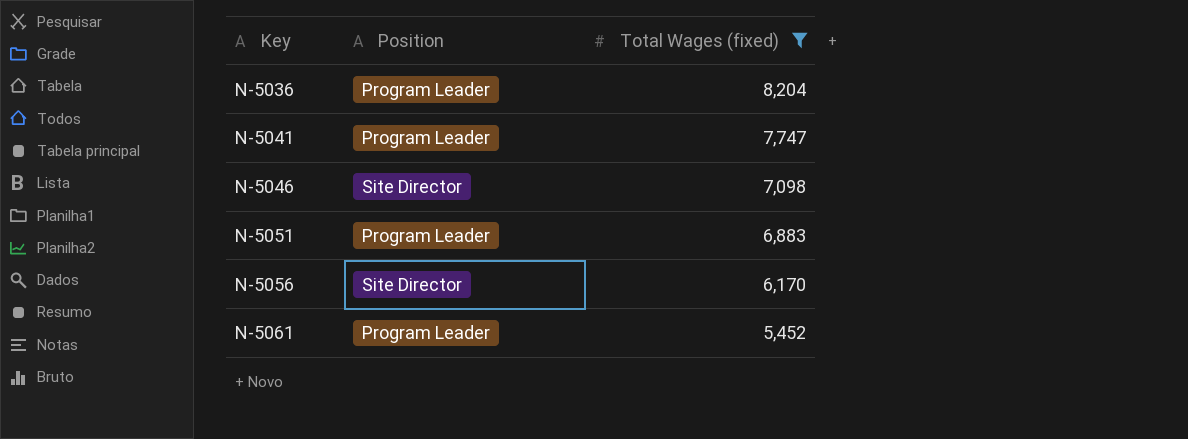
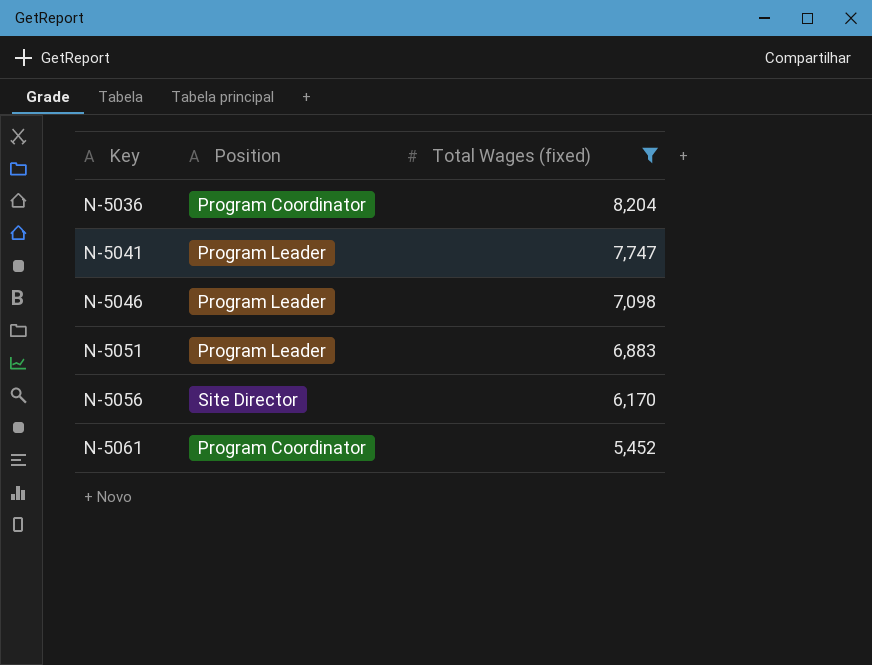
N-5036 | Position: Program Leader -> Program Coordinator
N-5046 | Position: Site Director -> Program Leader
N-5061 | Position: Program Leader -> Program Coordinator

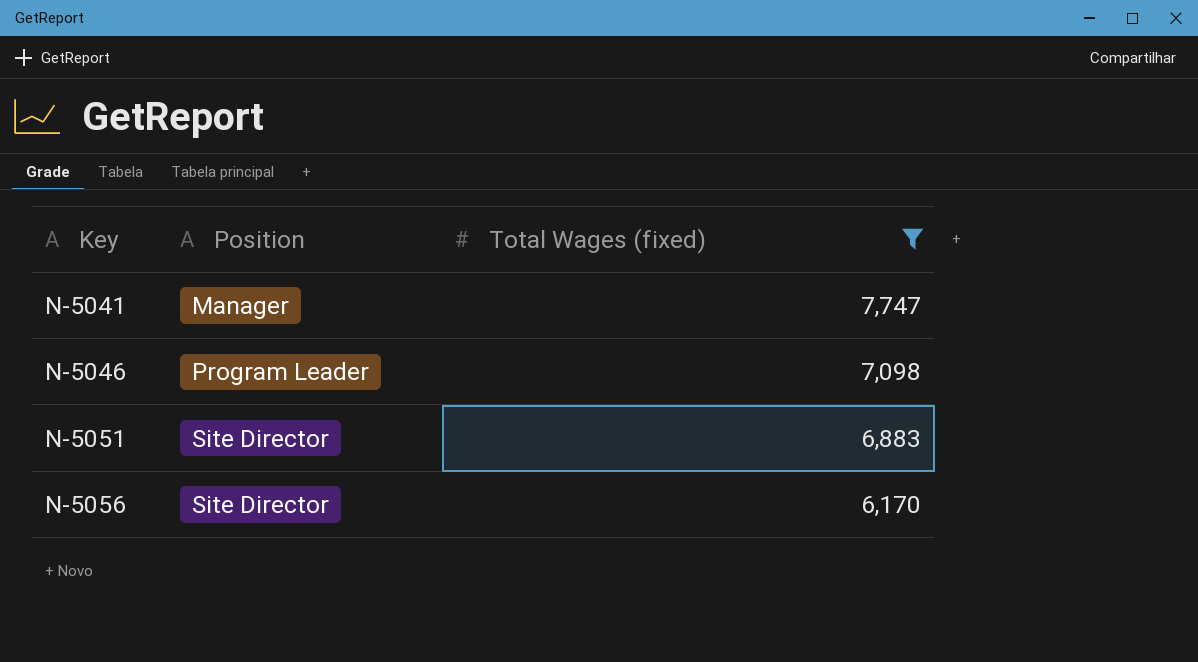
row N-5036: Program Coordinator | 8,204 -> none
row N-5061: Program Coordinator | 5,452 -> none
N-5041 | Position: Program Leader -> Manager
N-5051 | Position: Program Leader -> Site Director

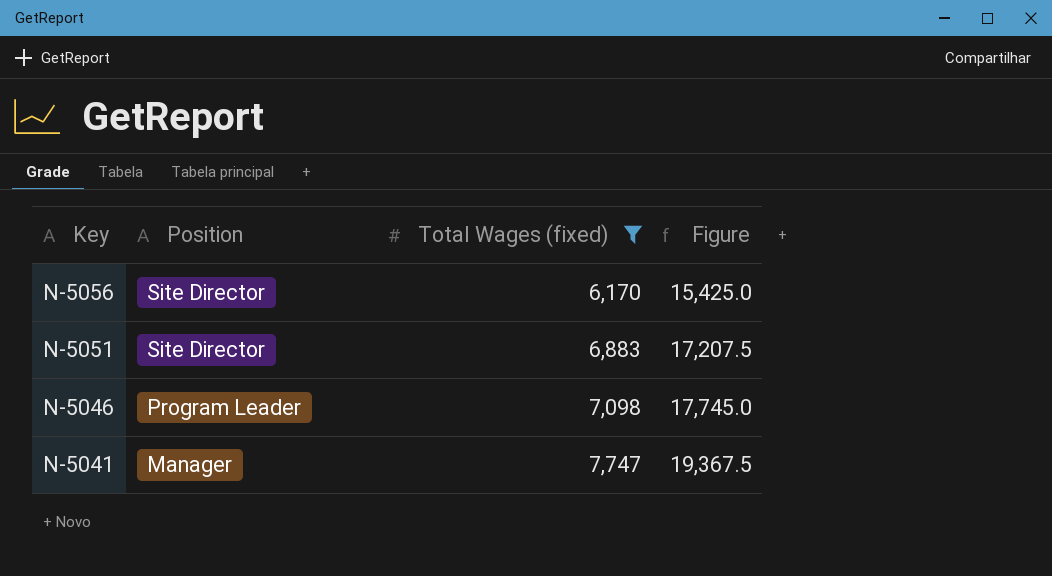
row order: Key ascending -> Key descending
column Figure | formula: none -> [Total Wages (fixed)] * 2.5

